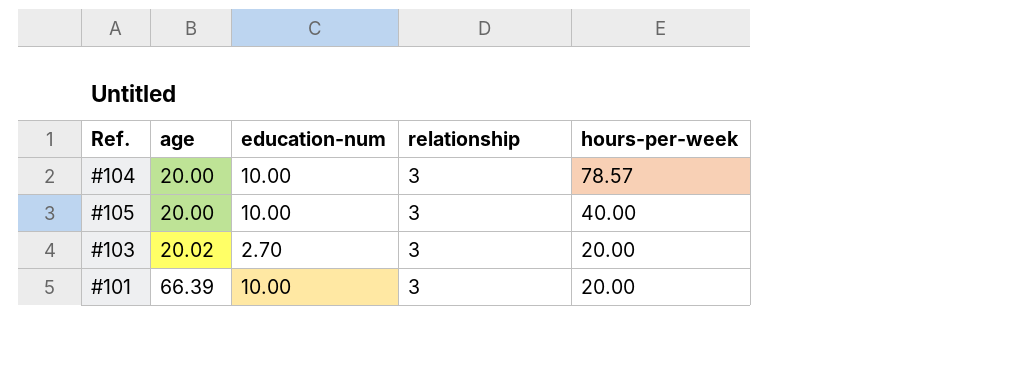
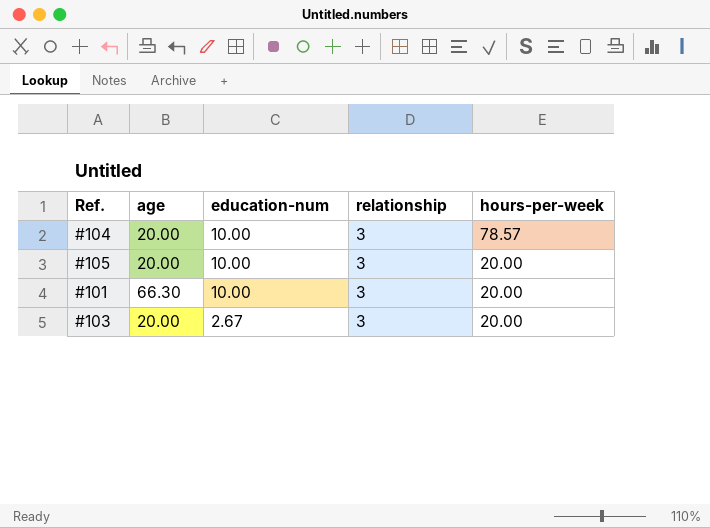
row order: age ascending -> education-num descending
#105 | hours-per-week: 40.00 -> 20.00
#101 | age: 66.39 -> 66.30
#103 | age: 20.02 -> 20.00
#103 | education-num: 2.70 -> 2.67

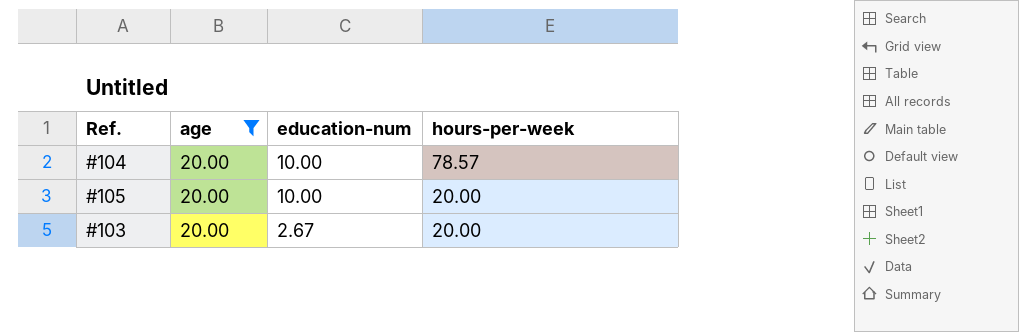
filter: none -> age = 20.00
column relationship | position: 4 -> none

